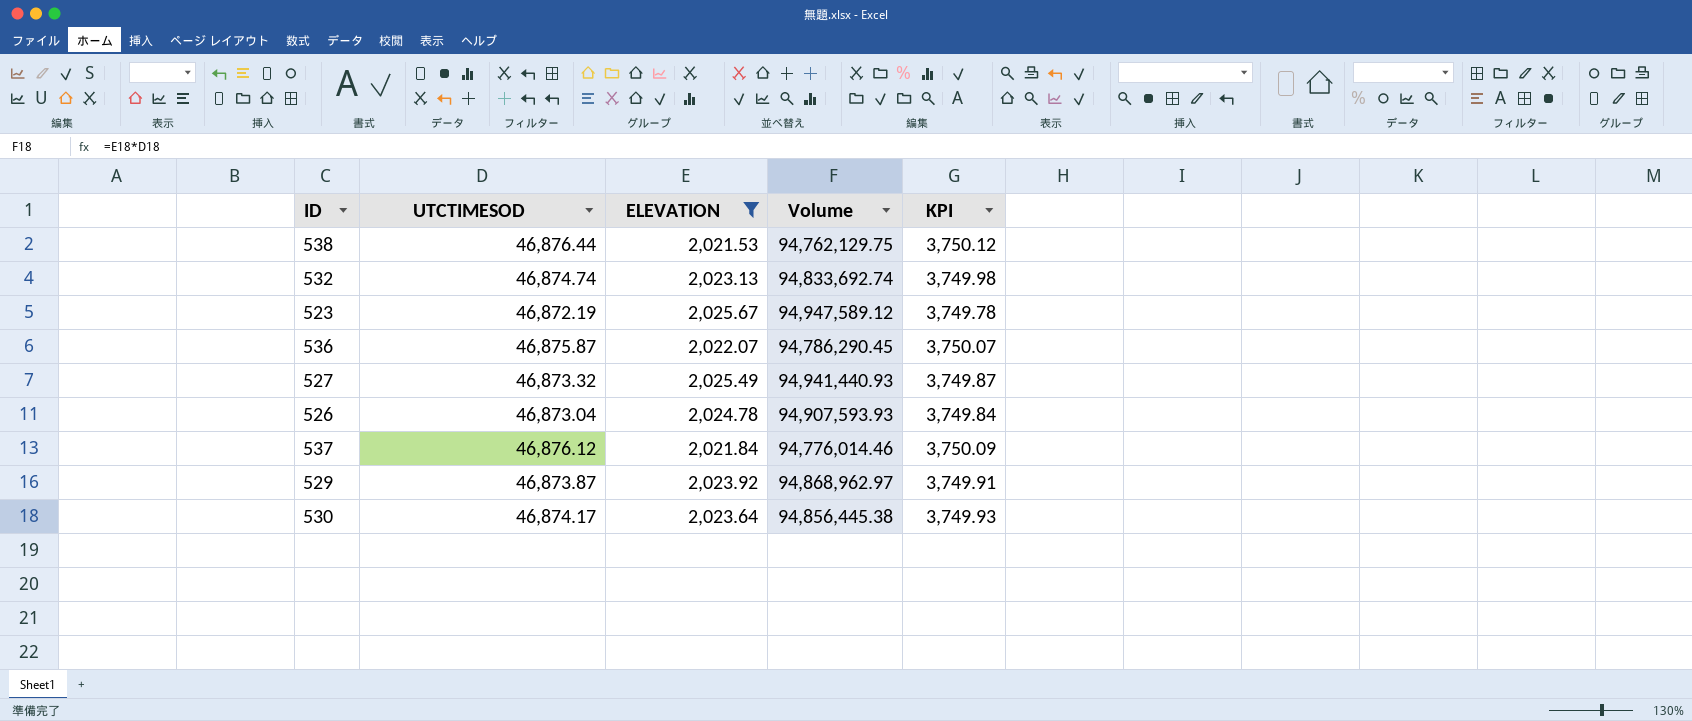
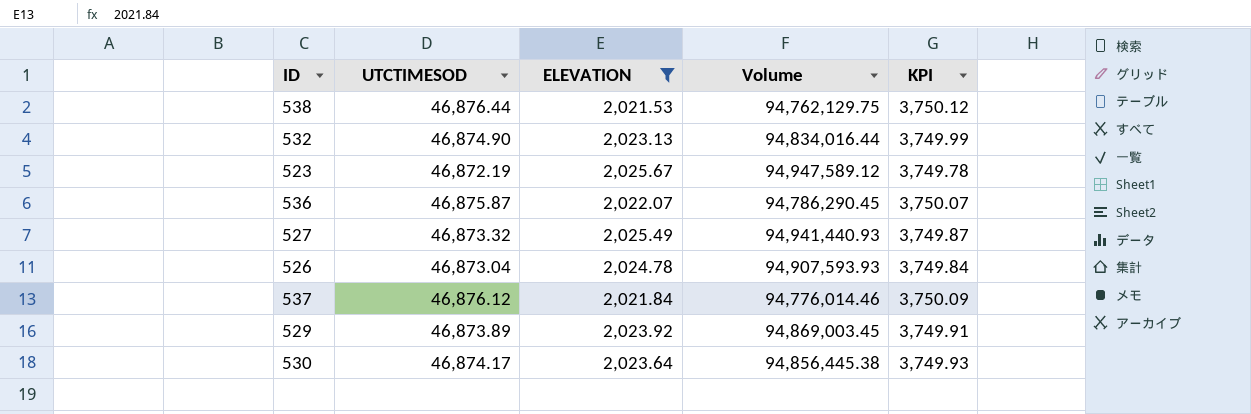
532 | UTCTIMESOD: 46,874.74 -> 46,874.90
532 | Volume: 94,833,692.74 -> 94,834,016.44
532 | KPI: 3,749.98 -> 3,749.99
529 | UTCTIMESOD: 46,873.87 -> 46,873.89
529 | Volume: 94,868,962.97 -> 94,869,003.45

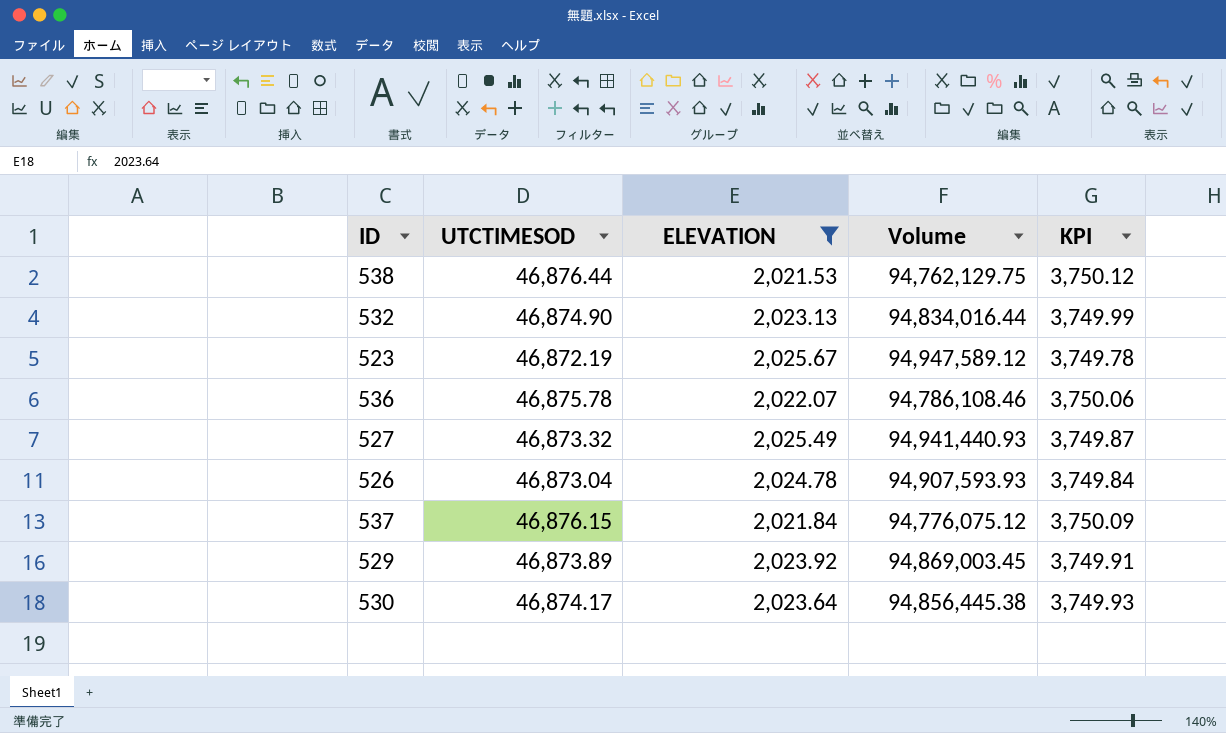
536 | UTCTIMESOD: 46,875.87 -> 46,875.78
536 | Volume: 94,786,290.45 -> 94,786,108.46
536 | KPI: 3,750.07 -> 3,750.06
537 | UTCTIMESOD: 46,876.12 -> 46,876.15
537 | Volume: 94,776,014.46 -> 94,776,075.12

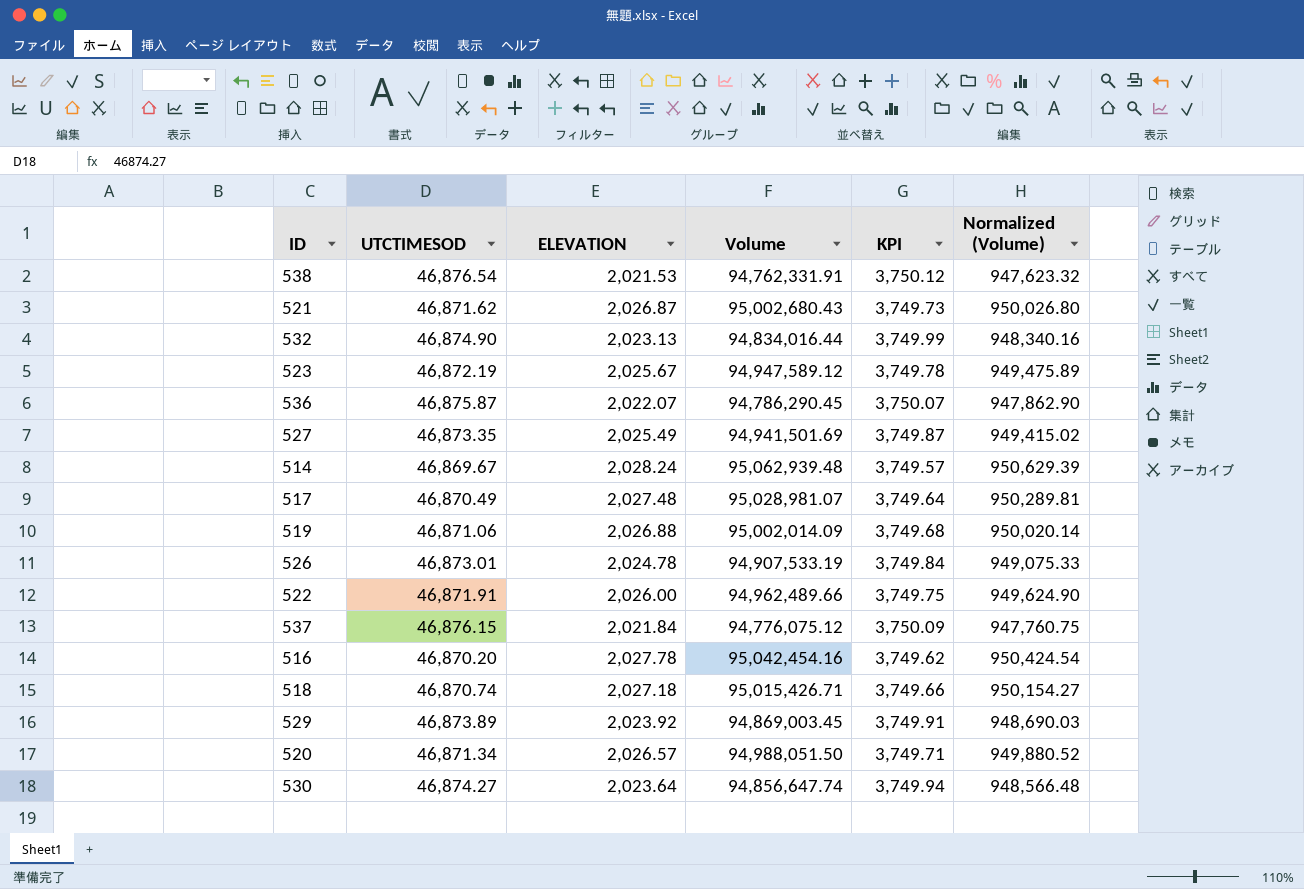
filter: ELEVATION <= 2,025.67 -> none
column Normalized (Volume) | formula: none -> [Volume] * 0.01
538 | UTCTIMESOD: 46,876.44 -> 46,876.54
538 | Volume: 94,762,129.75 -> 94,762,331.91
536 | UTCTIMESOD: 46,875.78 -> 46,875.87
536 | Volume: 94,786,108.46 -> 94,786,290.45
536 | KPI: 3,750.06 -> 3,750.07
527 | UTCTIMESOD: 46,873.32 -> 46,873.35
527 | Volume: 94,941,440.93 -> 94,941,501.69
526 | UTCTIMESOD: 46,873.04 -> 46,873.01
526 | Volume: 94,907,593.93 -> 94,907,533.19
530 | UTCTIMESOD: 46,874.17 -> 46,874.27
530 | Volume: 94,856,445.38 -> 94,856,647.74
530 | KPI: 3,749.93 -> 3,749.94

